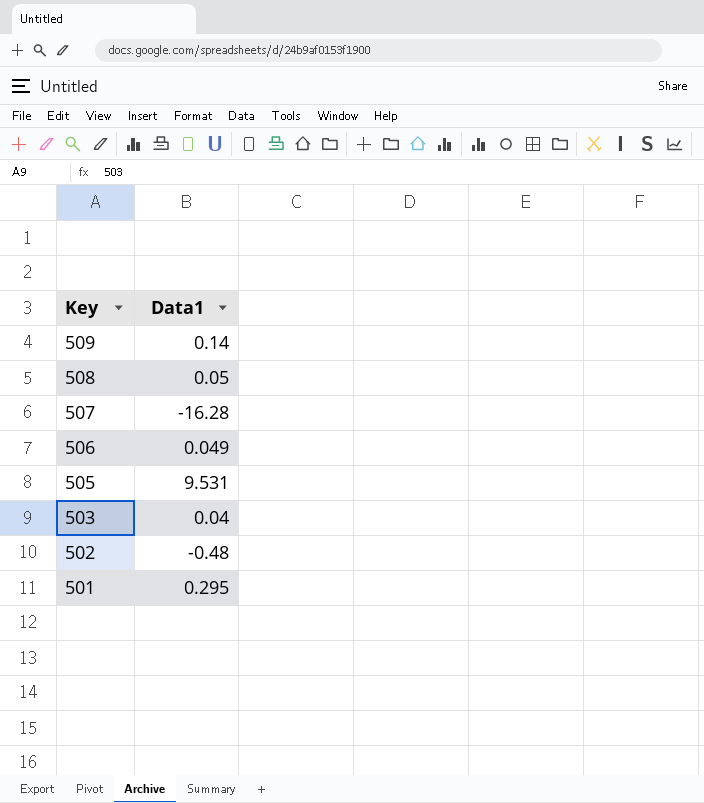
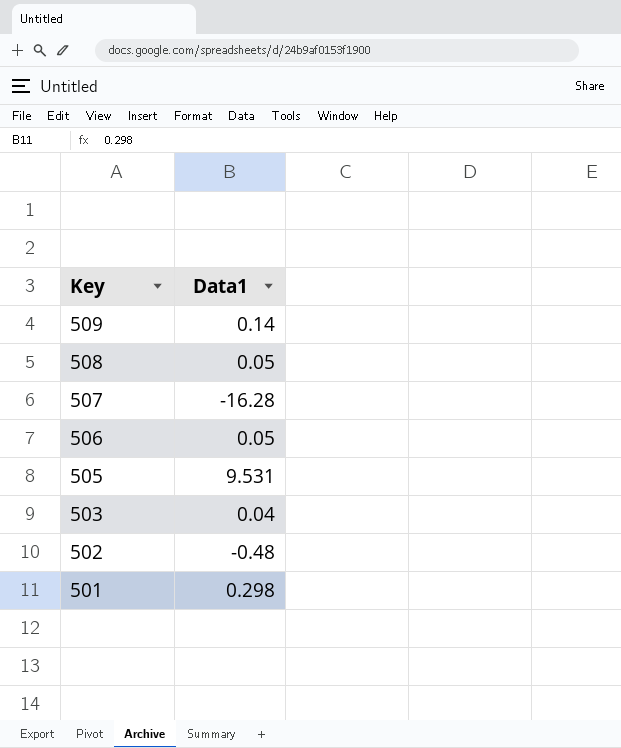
506 | Data1: 0.049 -> 0.05
501 | Data1: 0.295 -> 0.298

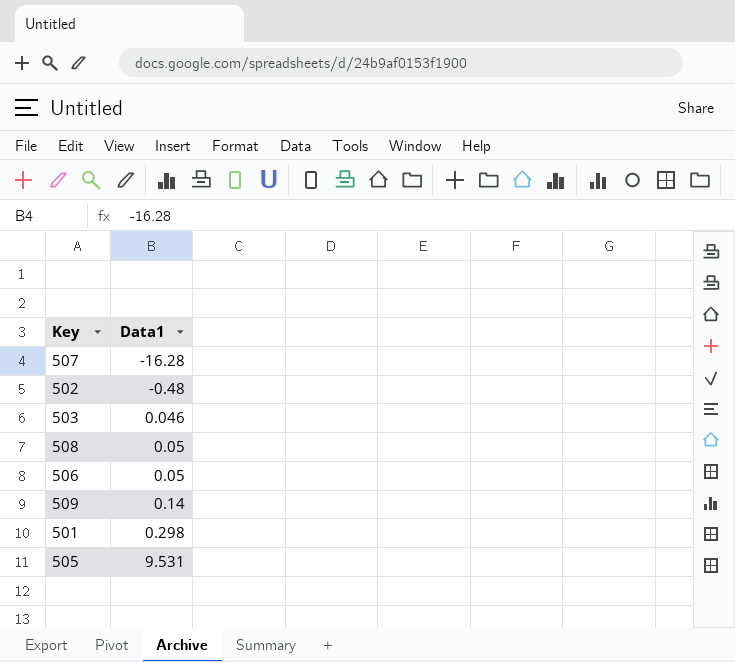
row order: Key descending -> Data1 ascending
503 | Data1: 0.04 -> 0.046

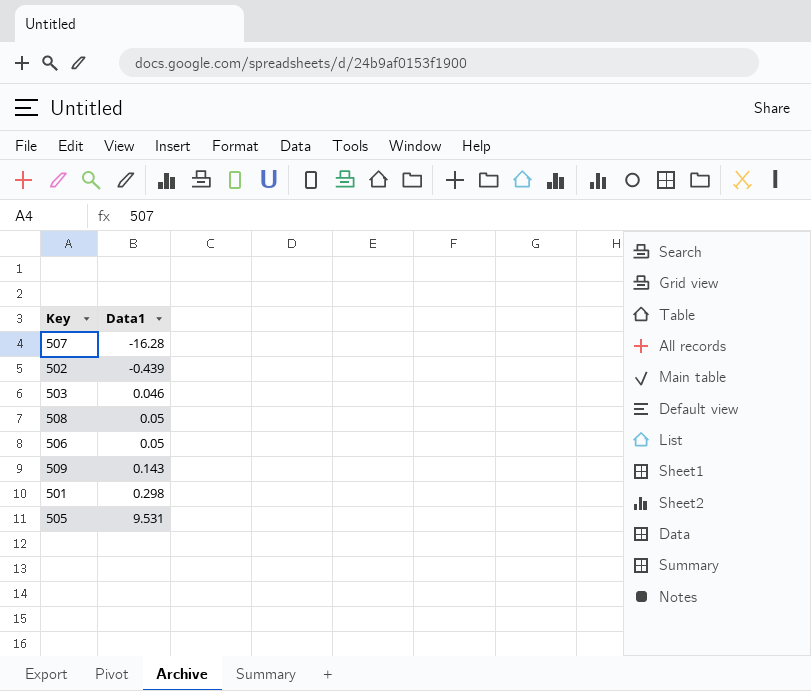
502 | Data1: -0.48 -> -0.439
509 | Data1: 0.14 -> 0.143

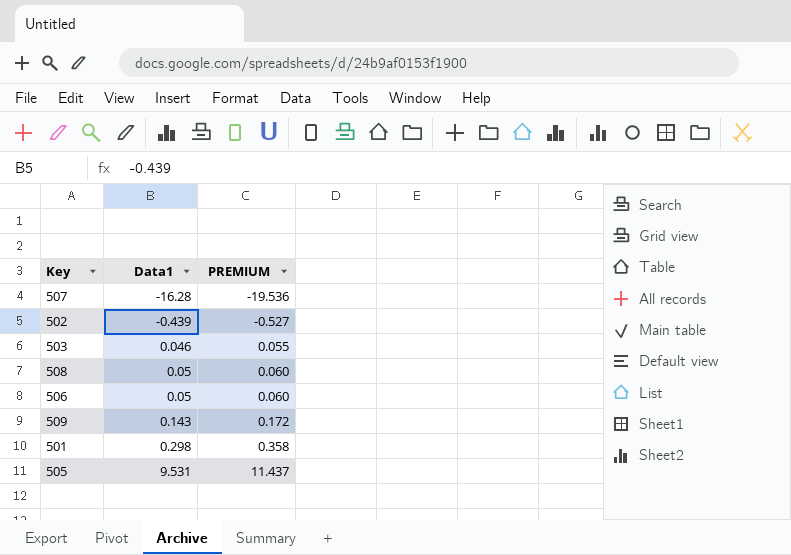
column PREMIUM | formula: none -> [Data1] * 1.2

